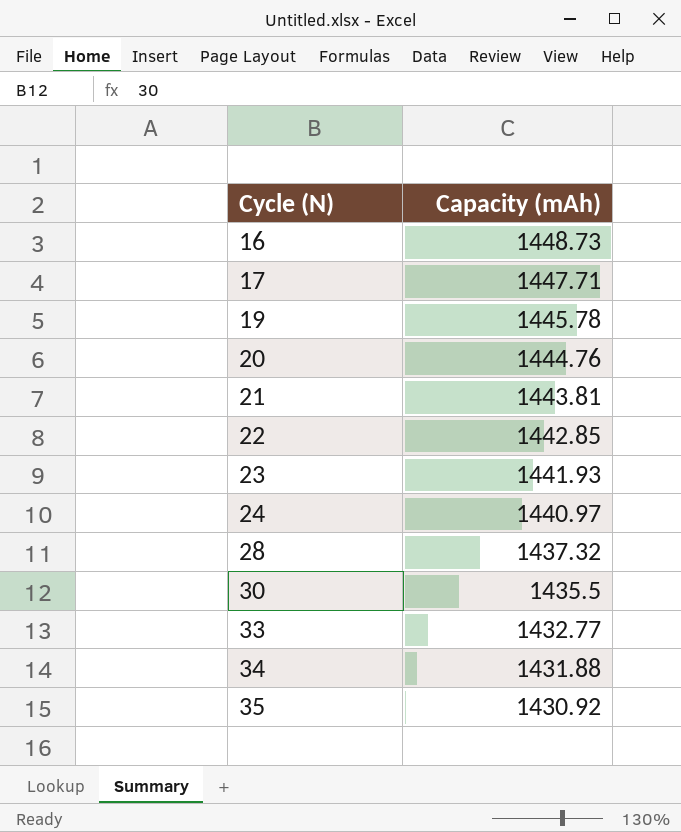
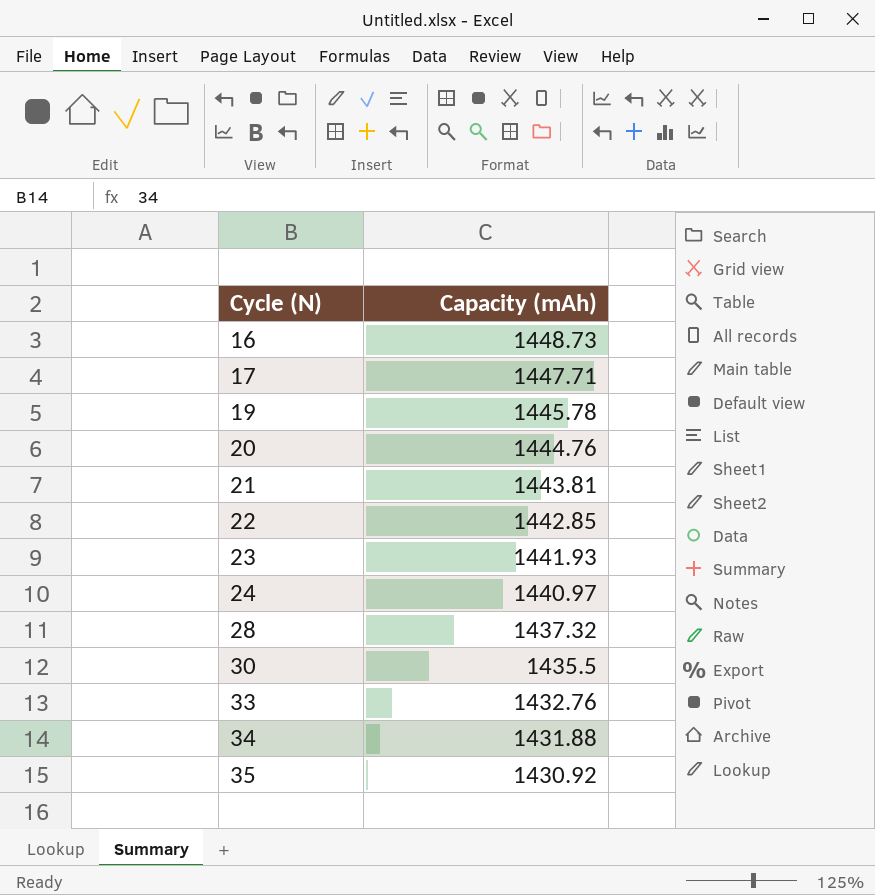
33 | Capacity (mAh): 1432.77 -> 1432.76

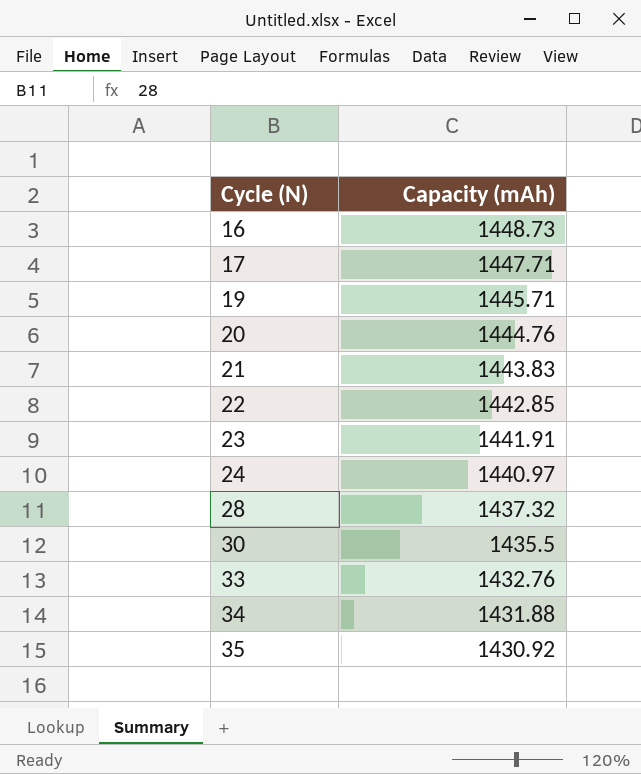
19 | Capacity (mAh): 1445.78 -> 1445.71
21 | Capacity (mAh): 1443.81 -> 1443.83
23 | Capacity (mAh): 1441.93 -> 1441.91

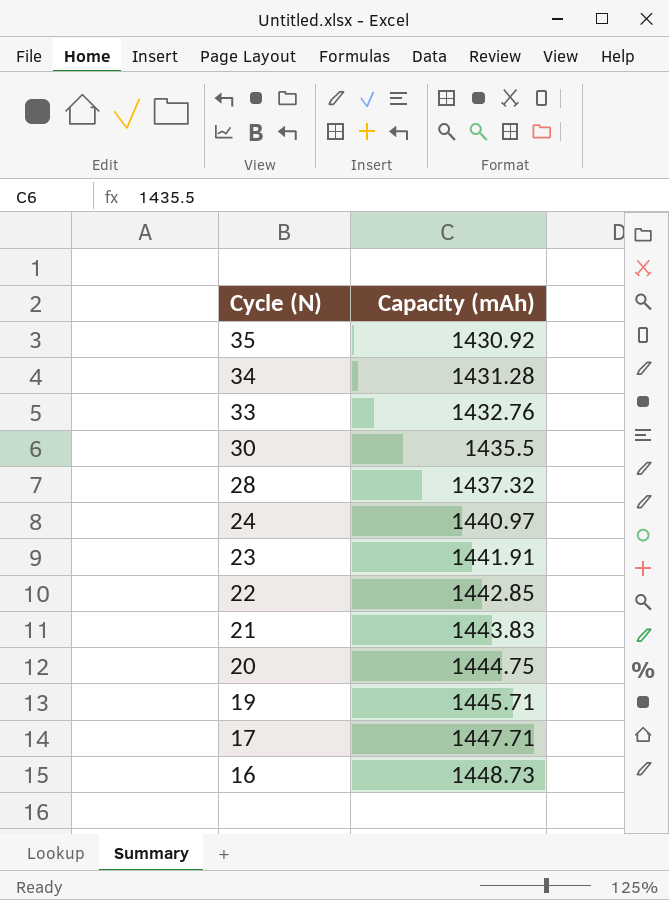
row order: Cycle (N) ascending -> Cycle (N) descending
34 | Capacity (mAh): 1431.88 -> 1431.28
20 | Capacity (mAh): 1444.76 -> 1444.75

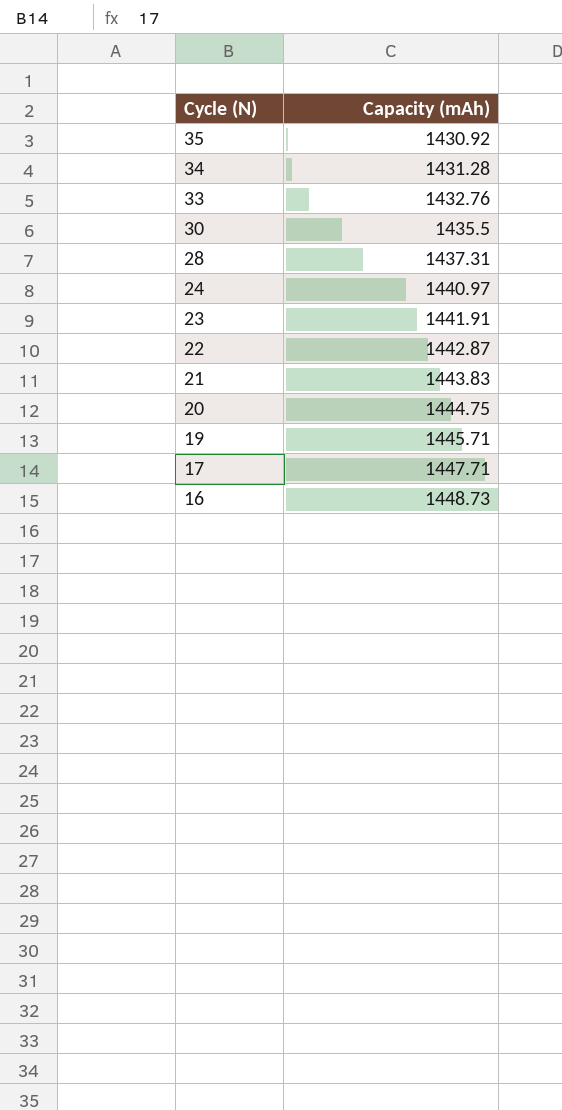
28 | Capacity (mAh): 1437.32 -> 1437.31
22 | Capacity (mAh): 1442.85 -> 1442.87

